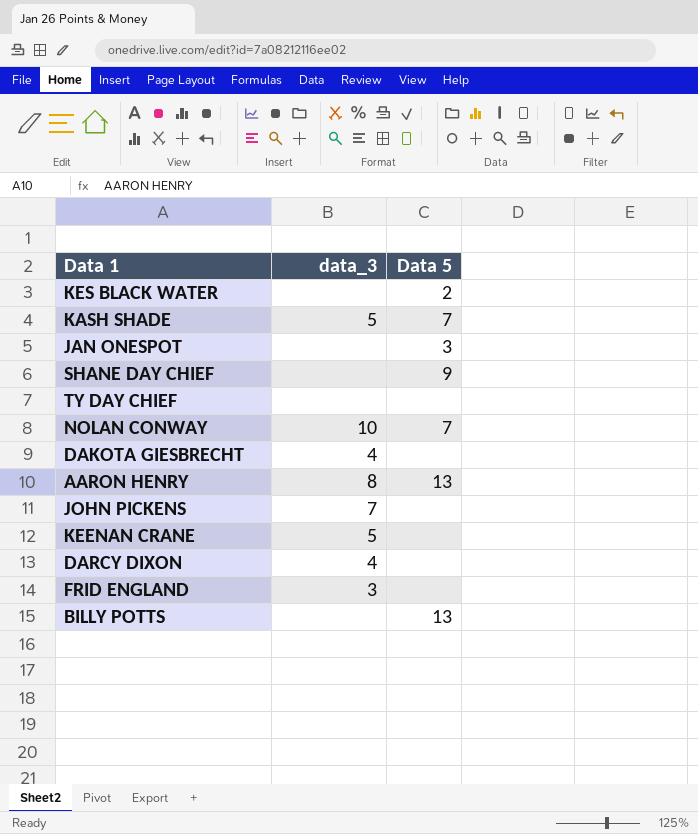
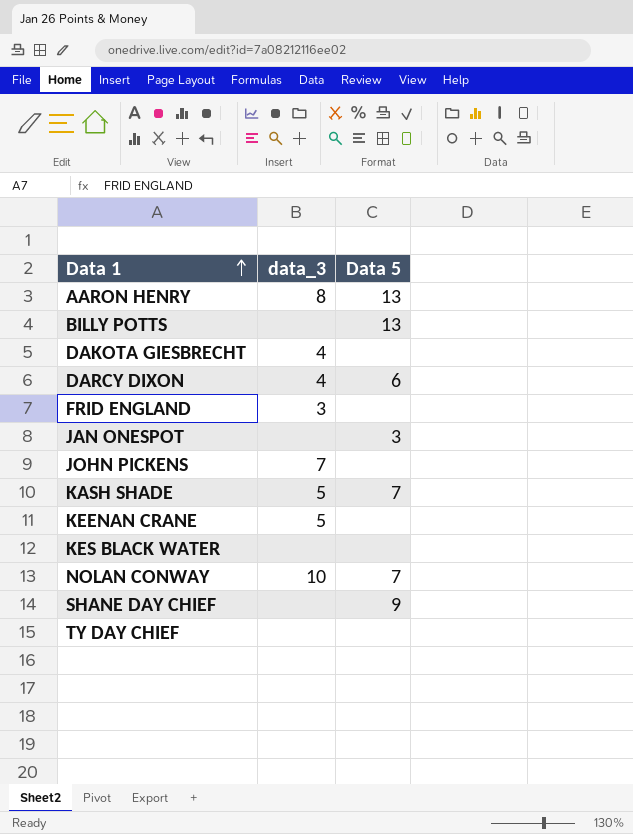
row order: none -> Data 1 ascending
DARCY DIXON | Data 5: none -> 6
KES BLACK WATER | Data 5: 2 -> none

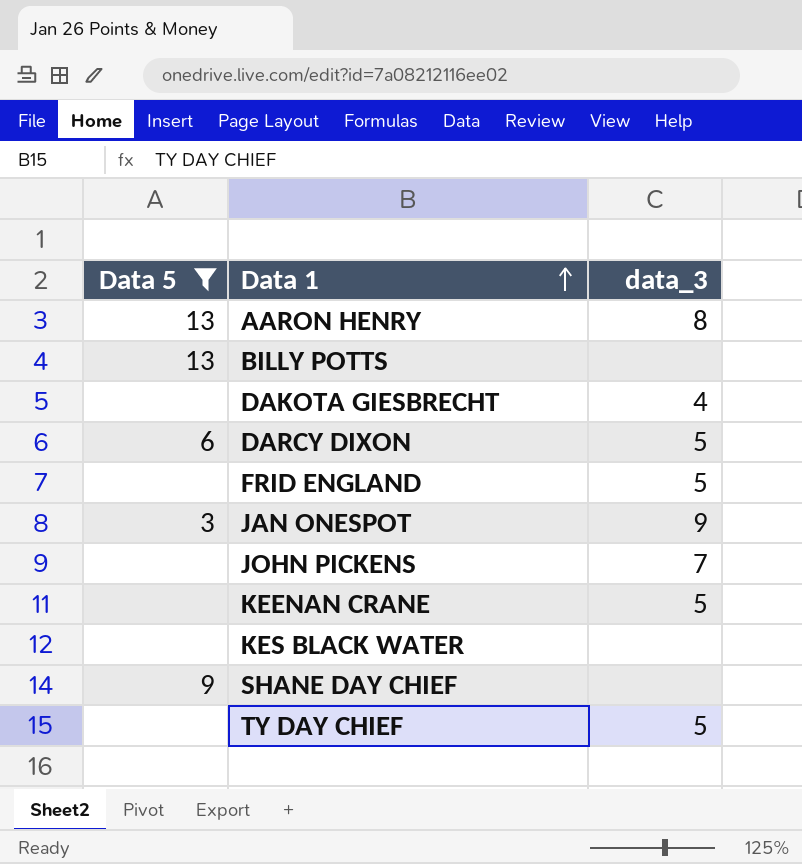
filter: none -> Data 5 != 7
column Data 5 | position: 3 -> 1
DARCY DIXON | data_3: 4 -> 5
FRID ENGLAND | data_3: 3 -> 5
JAN ONESPOT | data_3: none -> 9
TY DAY CHIEF | data_3: none -> 5

